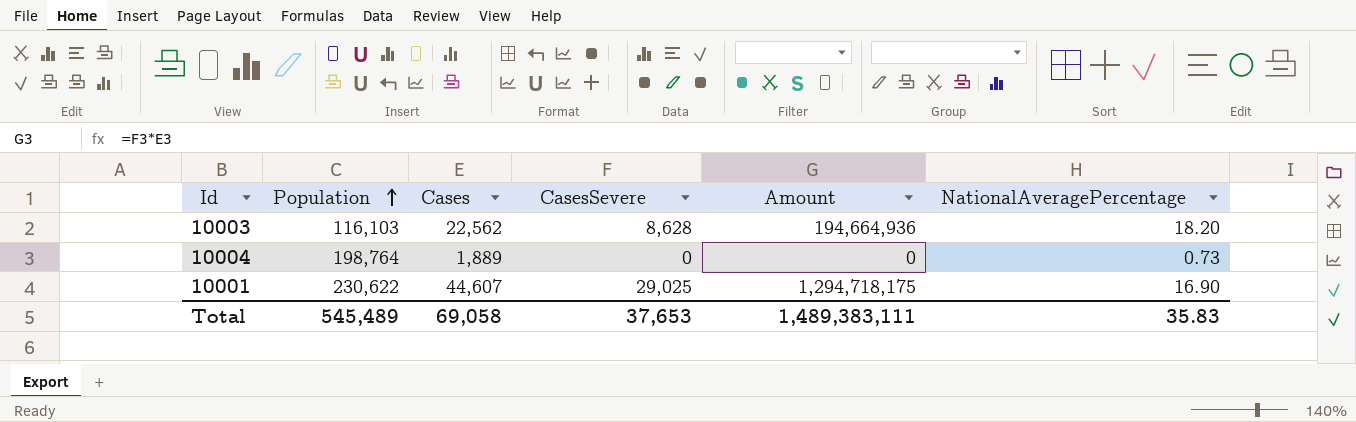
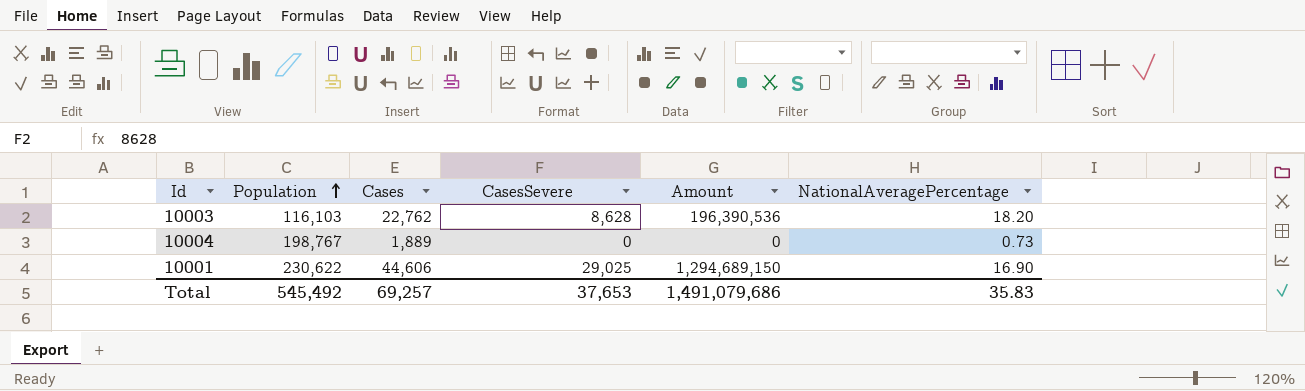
10003 | Cases: 22,562 -> 22,762
10003 | Amount: 194,664,936 -> 196,390,536
10004 | Population: 198,764 -> 198,767
10001 | Cases: 44,607 -> 44,606
10001 | Amount: 1,294,718,175 -> 1,294,689,150
Total | Population: 545,489 -> 545,492
Total | Cases: 69,058 -> 69,257
Total | Amount: 1,489,383,111 -> 1,491,079,686

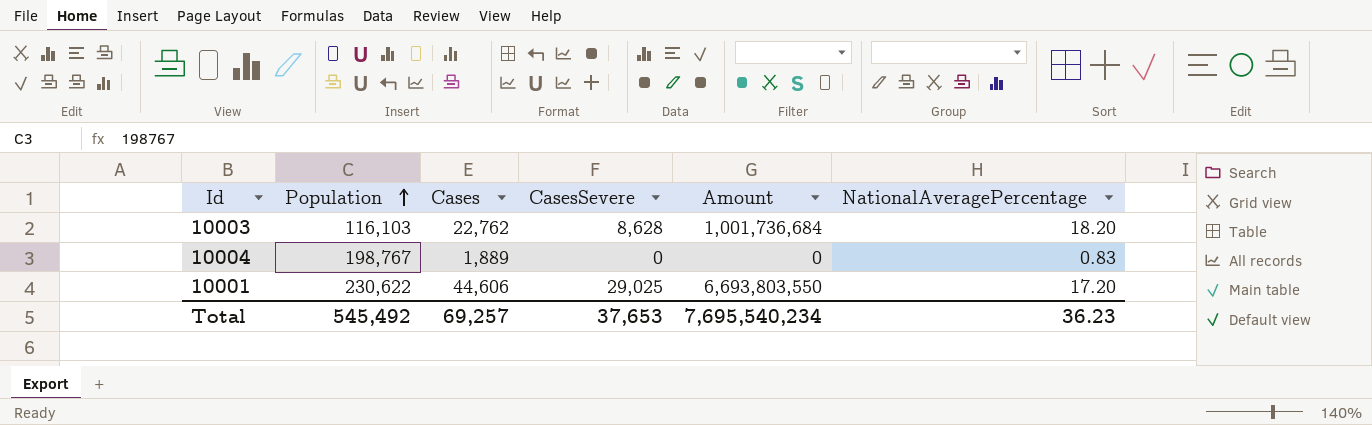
column Amount | formula: [Cases] * [CasesSevere] -> [Population] * [CasesSevere]
10004 | NationalAveragePercentage: 0.73 -> 0.83
10001 | NationalAveragePercentage: 16.90 -> 17.20
Total | Amount: 1,491,079,686 -> 7,695,540,234
Total | NationalAveragePercentage: 35.83 -> 36.23

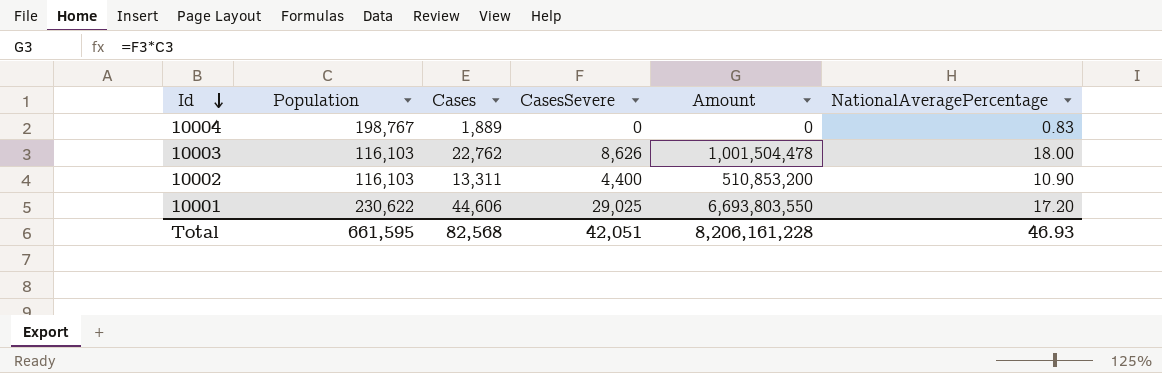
row order: Population ascending -> Id descending
10003 | CasesSevere: 8,628 -> 8,626
10003 | Amount: 1,001,736,684 -> 1,001,504,478
10003 | NationalAveragePercentage: 18.20 -> 18.00
row 10002: none -> 116,103 | 13,311 | 4,400 | 510,853,200 | 10.90
Total | Population: 545,492 -> 661,595
Total | Cases: 69,257 -> 82,568
Total | CasesSevere: 37,653 -> 42,051
Total | Amount: 7,695,540,234 -> 8,206,161,228
Total | NationalAveragePercentage: 36.23 -> 46.93

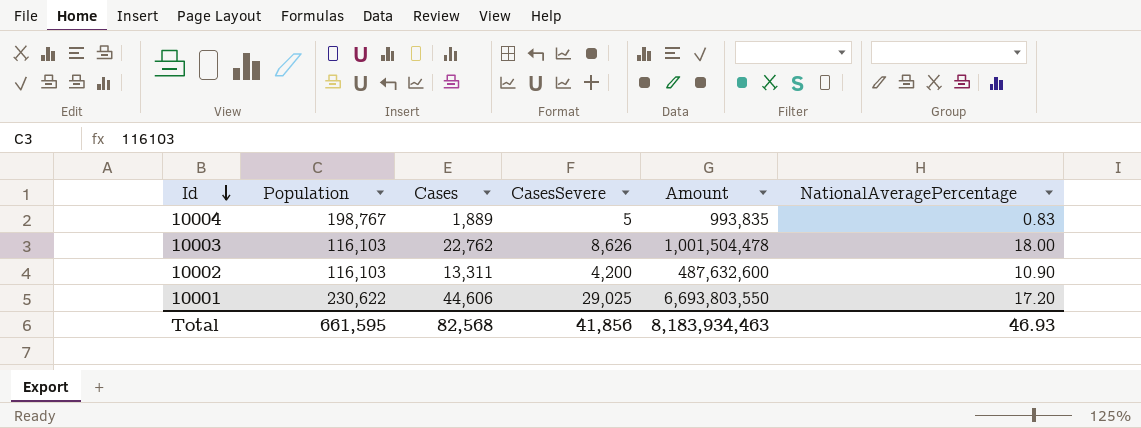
10004 | CasesSevere: 0 -> 5
10004 | Amount: 0 -> 993,835
10002 | CasesSevere: 4,400 -> 4,200
10002 | Amount: 510,853,200 -> 487,632,600
Total | CasesSevere: 42,051 -> 41,856
Total | Amount: 8,206,161,228 -> 8,183,934,463

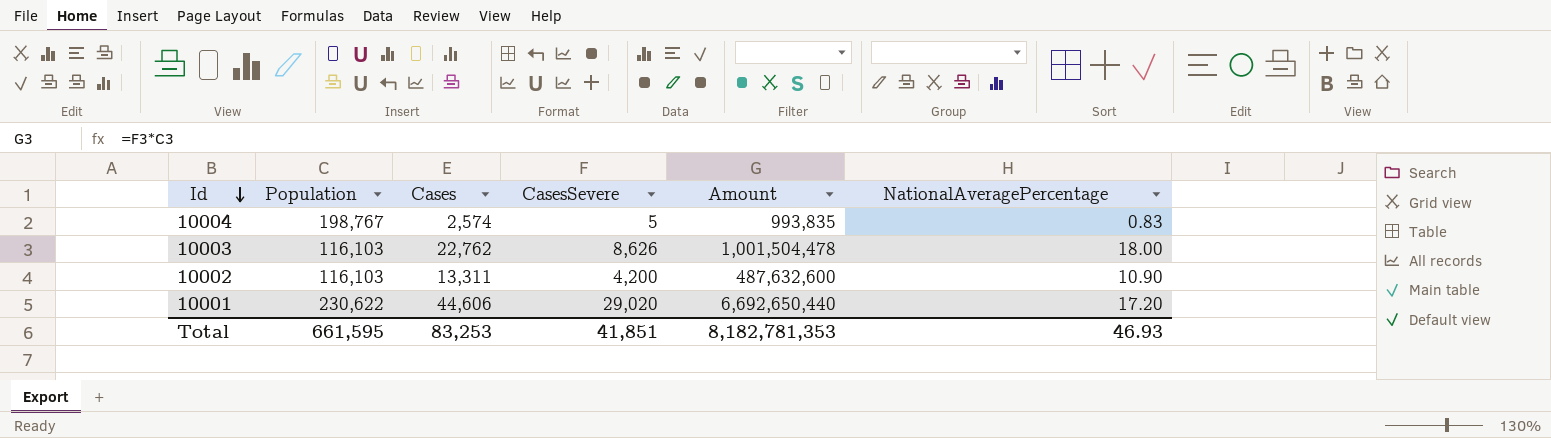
10004 | Cases: 1,889 -> 2,574
10001 | CasesSevere: 29,025 -> 29,020
10001 | Amount: 6,693,803,550 -> 6,692,650,440
Total | Cases: 82,568 -> 83,253
Total | CasesSevere: 41,856 -> 41,851
Total | Amount: 8,183,934,463 -> 8,182,781,353

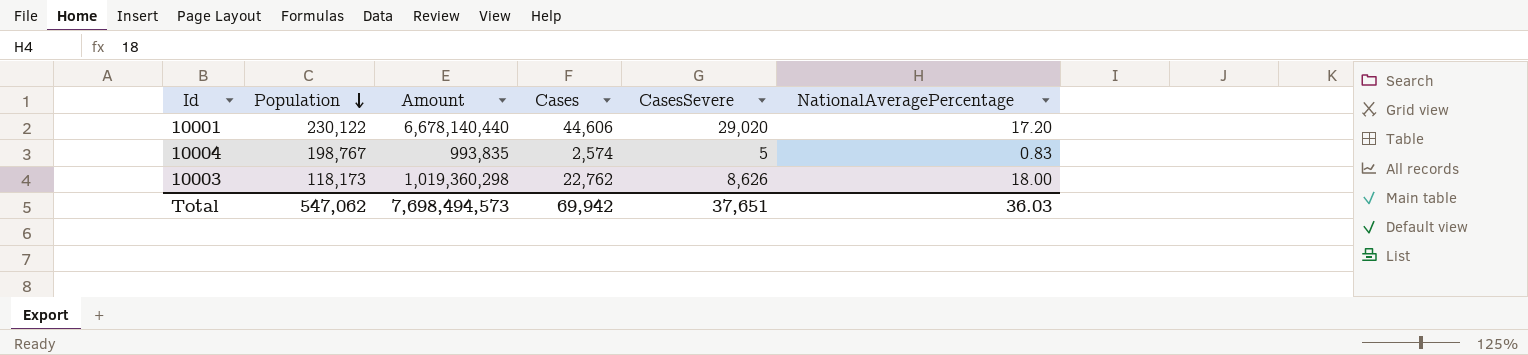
row order: Id descending -> Population descending
column Amount | position: 5 -> 3
row 10002: 116,103 | 13,311 | 4,200 | 487,632,600 | 10.90 -> none
10001 | Population: 230,622 -> 230,122
10001 | Amount: 6,692,650,440 -> 6,678,140,440
10003 | Population: 116,103 -> 118,173
10003 | Amount: 1,001,504,478 -> 1,019,360,298
Total | Population: 661,595 -> 547,062
Total | Amount: 8,182,781,353 -> 7,698,494,573
Total | Cases: 83,253 -> 69,942
Total | CasesSevere: 41,851 -> 37,651
Total | NationalAveragePercentage: 46.93 -> 36.03

